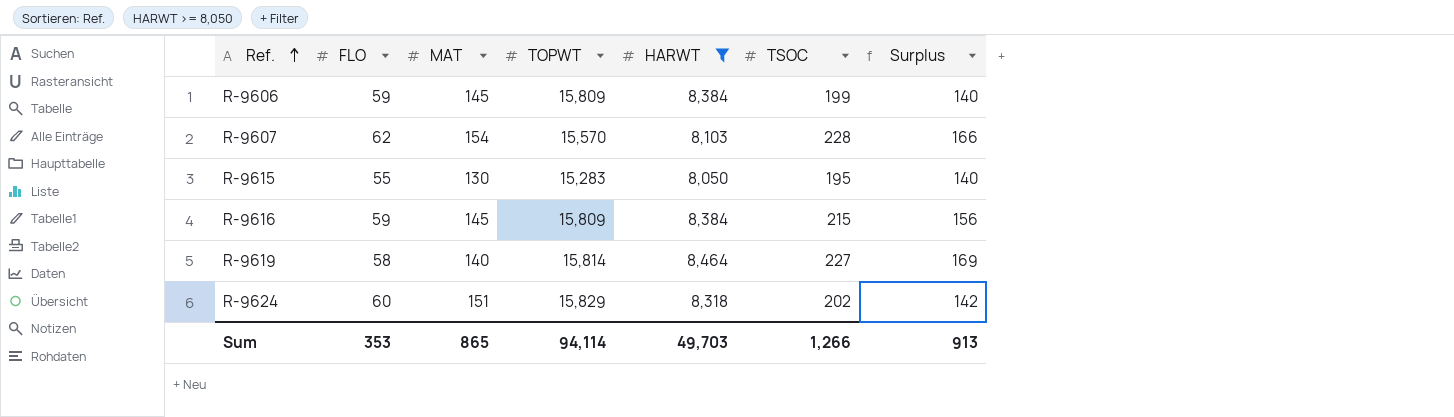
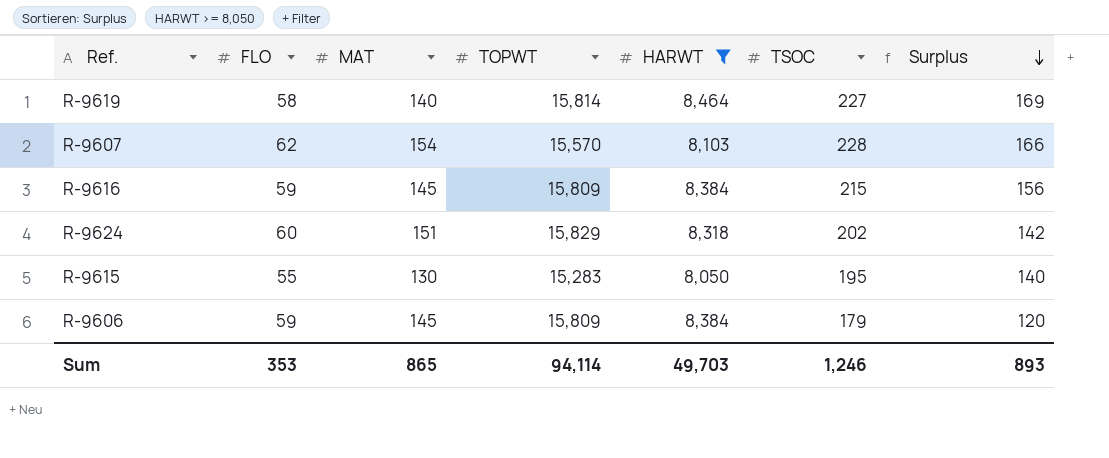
row order: Ref. ascending -> Surplus descending
R-9606 | TSOC: 199 -> 179
R-9606 | Surplus: 140 -> 120
Sum | TSOC: 1,266 -> 1,246
Sum | Surplus: 913 -> 893

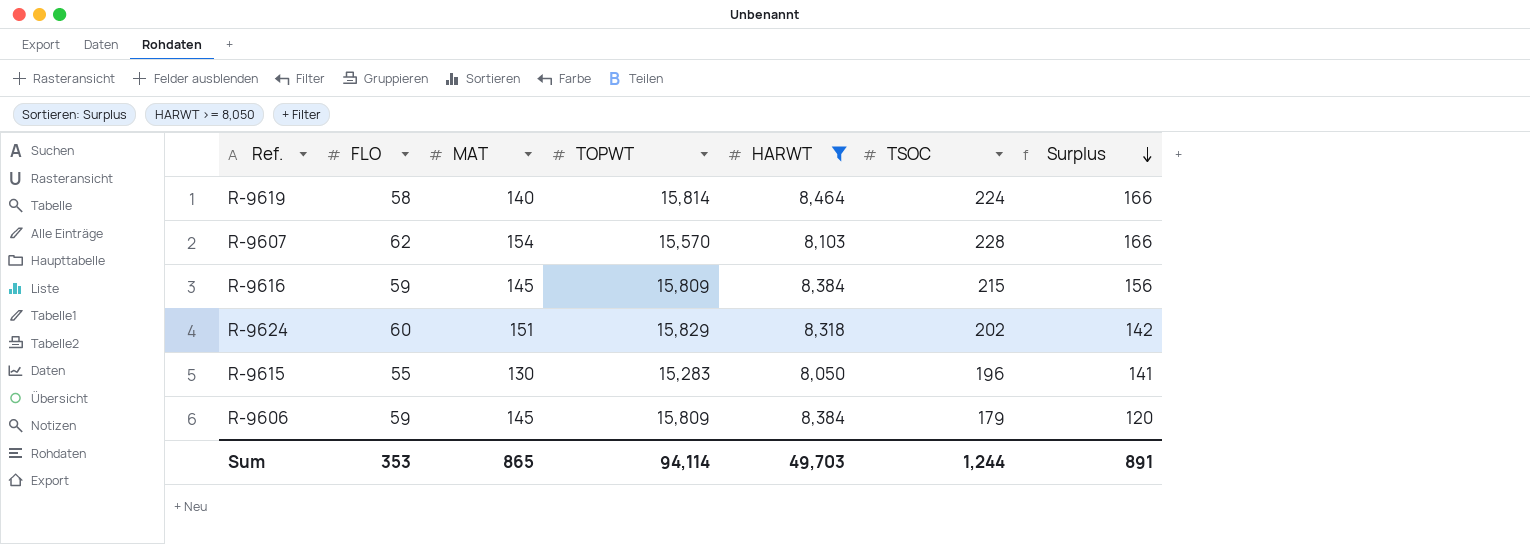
R-9619 | TSOC: 227 -> 224
R-9619 | Surplus: 169 -> 166
R-9615 | TSOC: 195 -> 196
R-9615 | Surplus: 140 -> 141
Sum | TSOC: 1,246 -> 1,244
Sum | Surplus: 893 -> 891

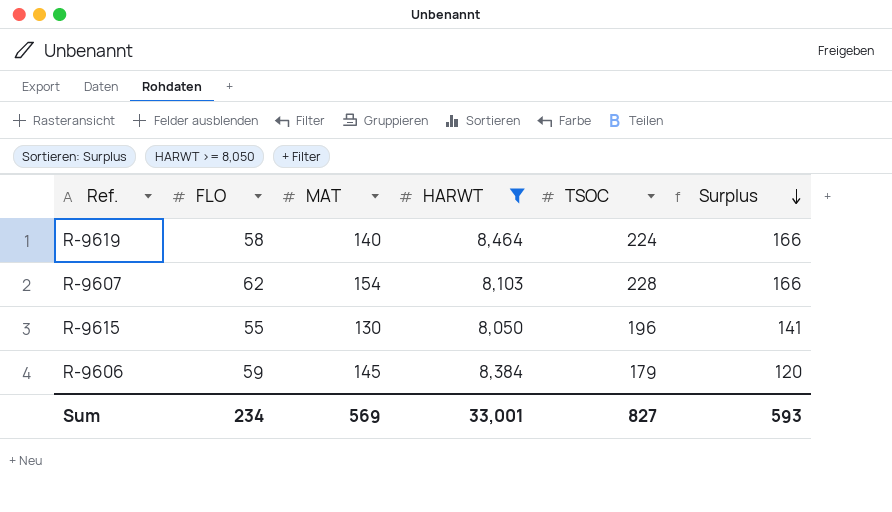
column TOPWT | position: 4 -> none
row R-9616: 59 | 145 | 15,809 | 8,384 | 215 | 156 -> none
row R-9624: 60 | 151 | 15,829 | 8,318 | 202 | 142 -> none
Sum | FLO: 353 -> 234
Sum | MAT: 865 -> 569
Sum | HARWT: 49,703 -> 33,001
Sum | TSOC: 1,244 -> 827
Sum | Surplus: 891 -> 593

